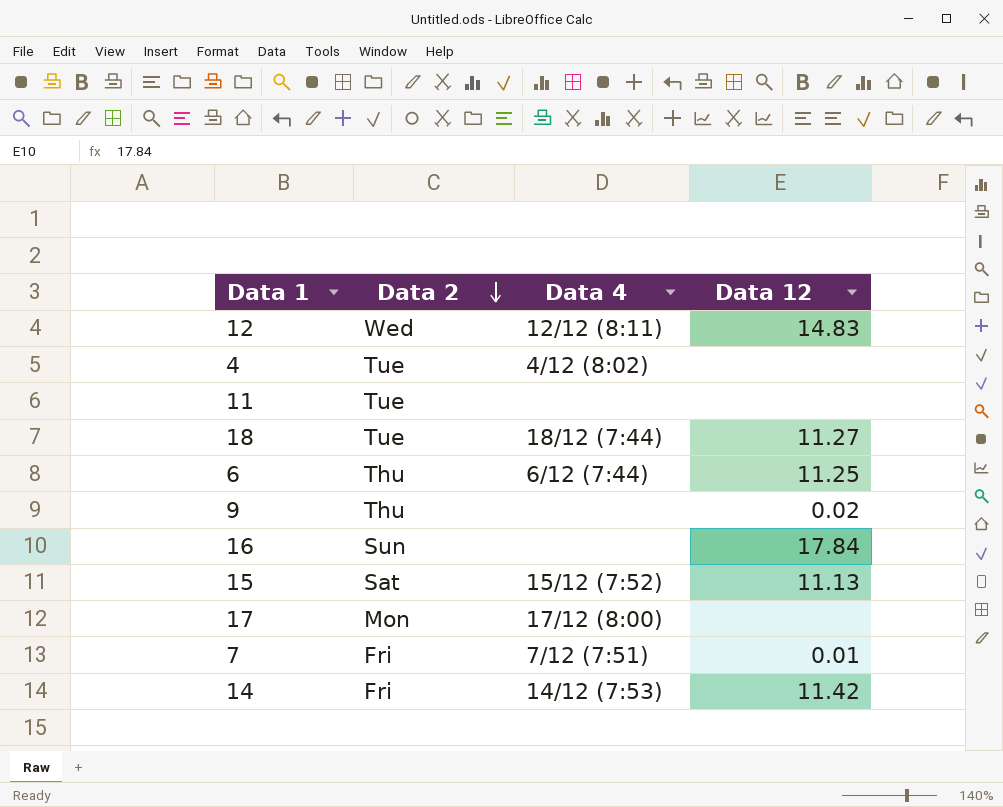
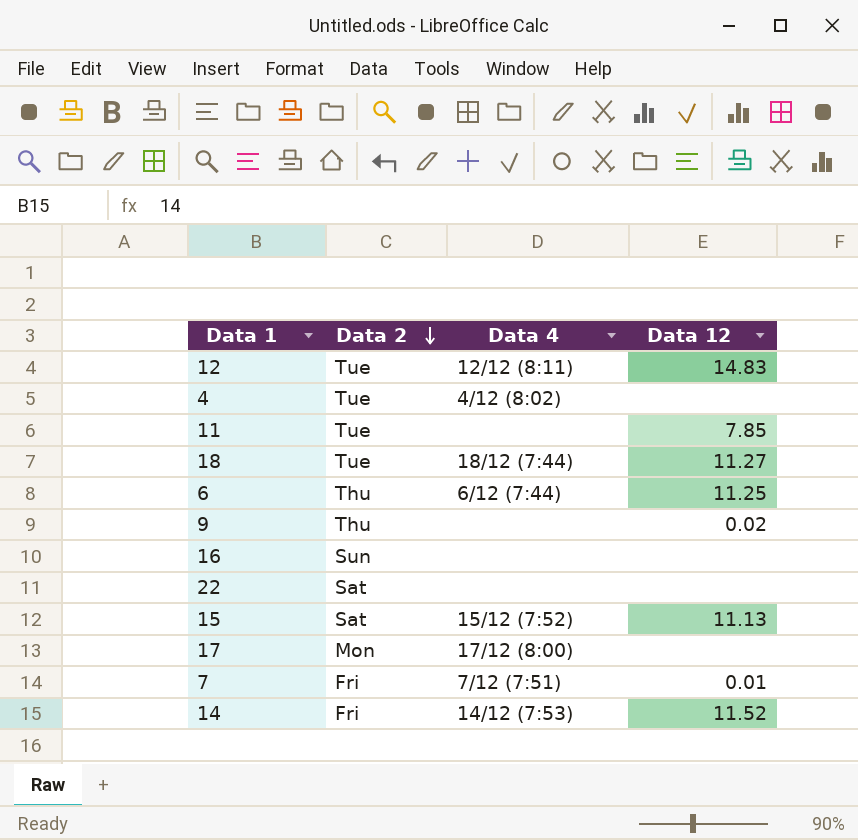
12 | Data 2: Wed -> Tue
11 | Data 12: none -> 7.85
16 | Data 12: 17.84 -> none
row 22: none -> Sat | none | none
14 | Data 12: 11.42 -> 11.52

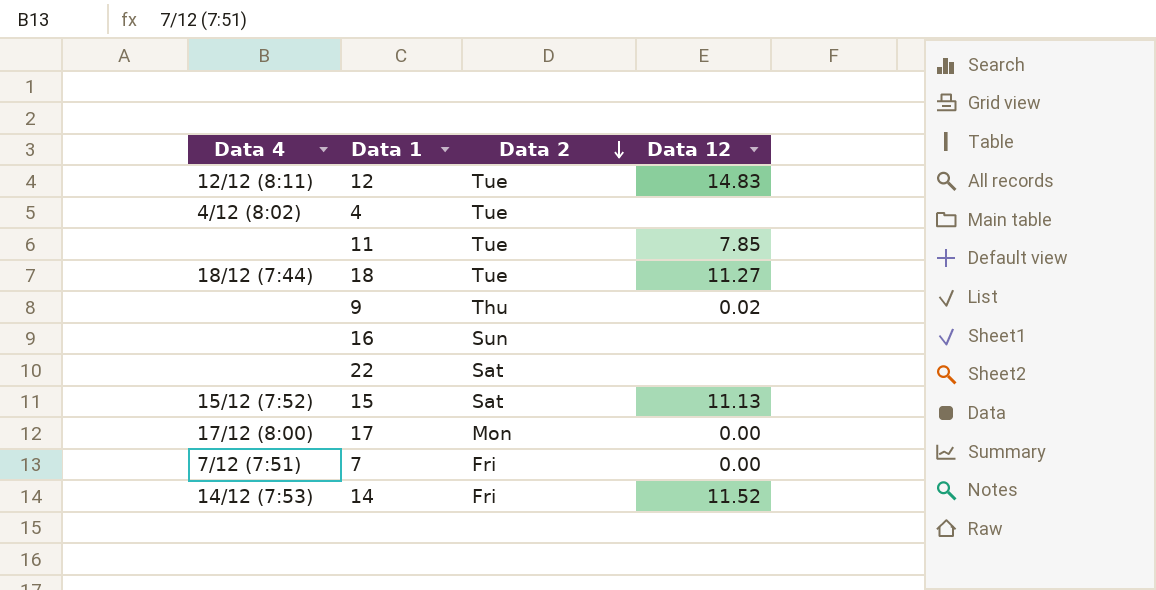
column Data 4 | position: 3 -> 1
row 6: Thu | 6/12 (7:44) | 11.25 -> none
17 | Data 12: none -> 0.00
7 | Data 12: 0.01 -> 0.00

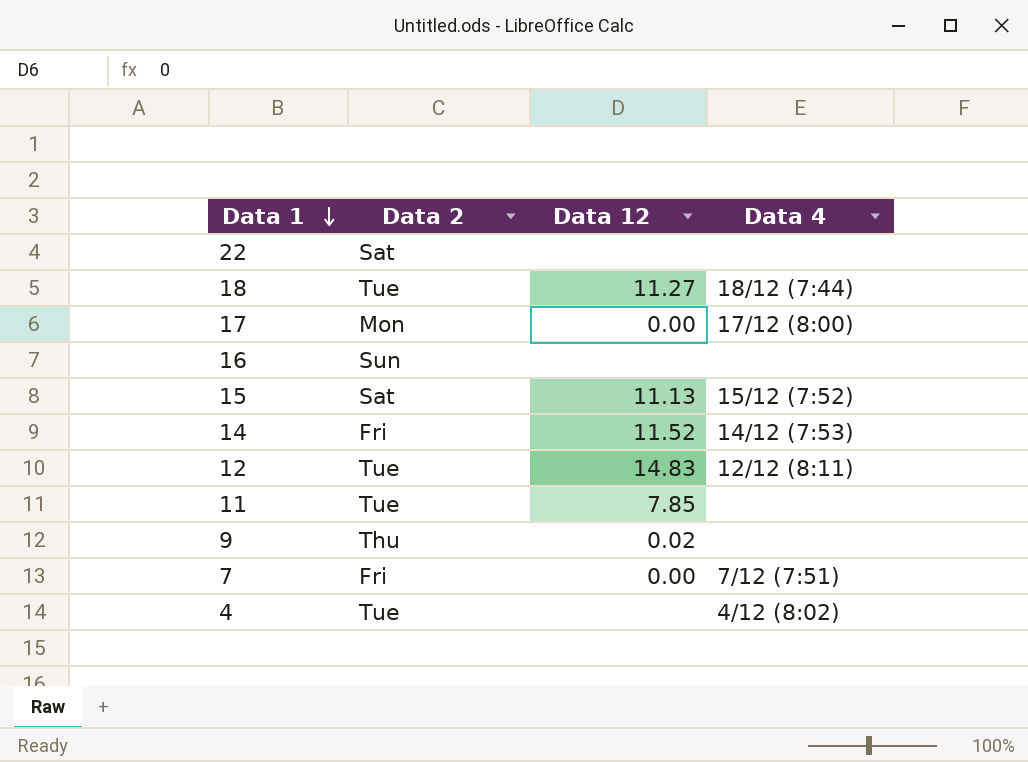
row order: Data 2 descending -> Data 1 descending
column Data 4 | position: 1 -> 4

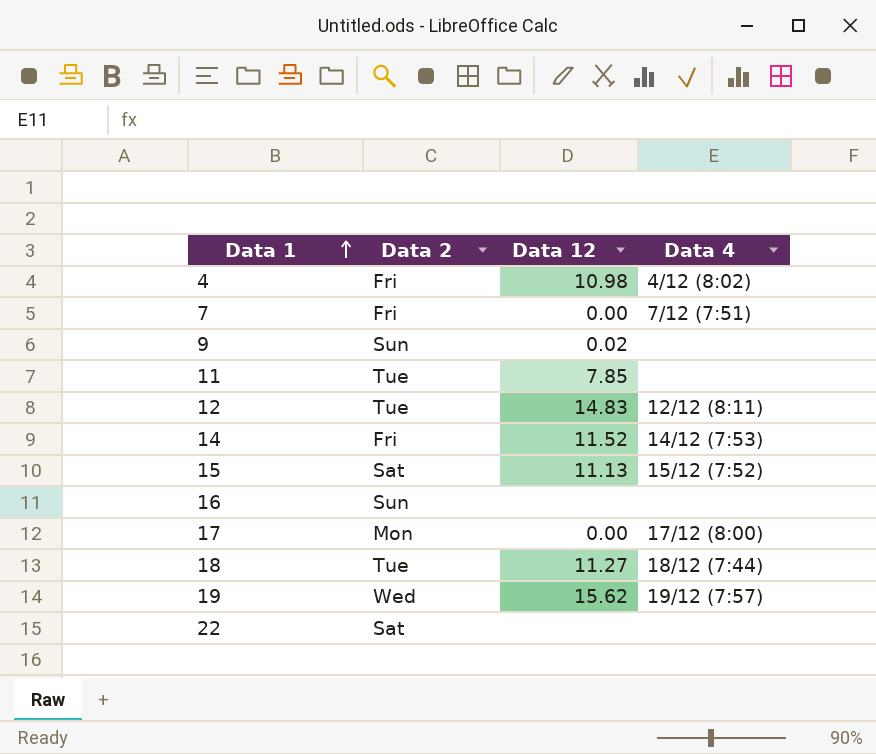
row order: Data 1 descending -> Data 1 ascending
4 | Data 2: Tue -> Fri
4 | Data 12: none -> 10.98
9 | Data 2: Thu -> Sun
row 19: none -> Wed | 15.62 | 19/12 (7:57)

